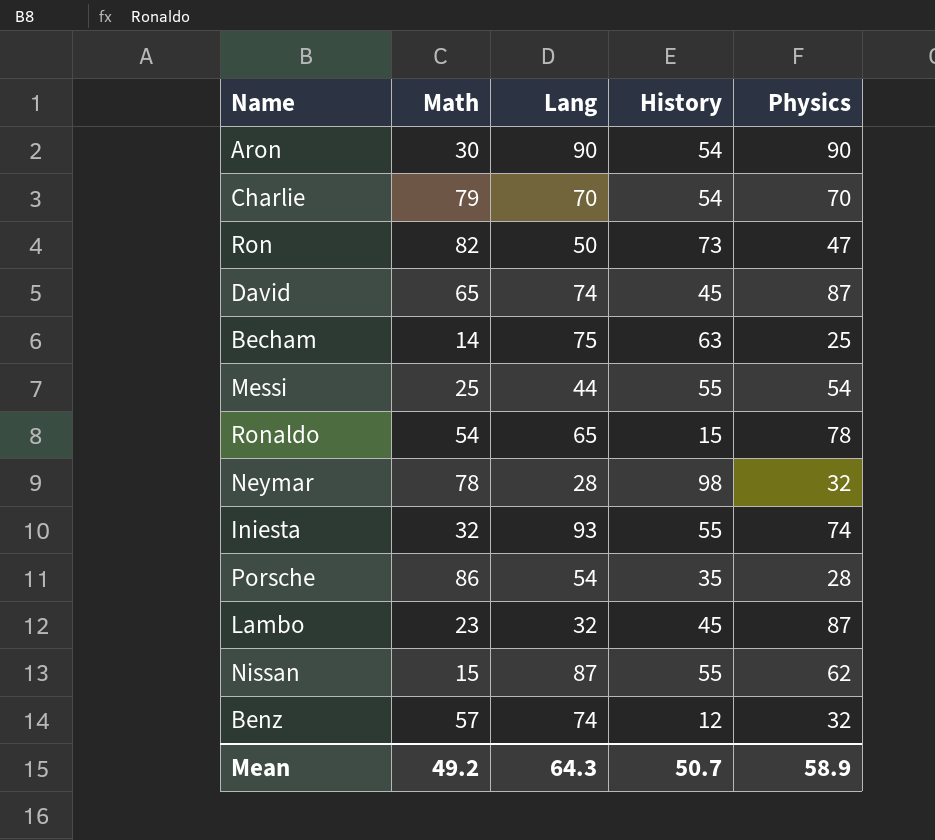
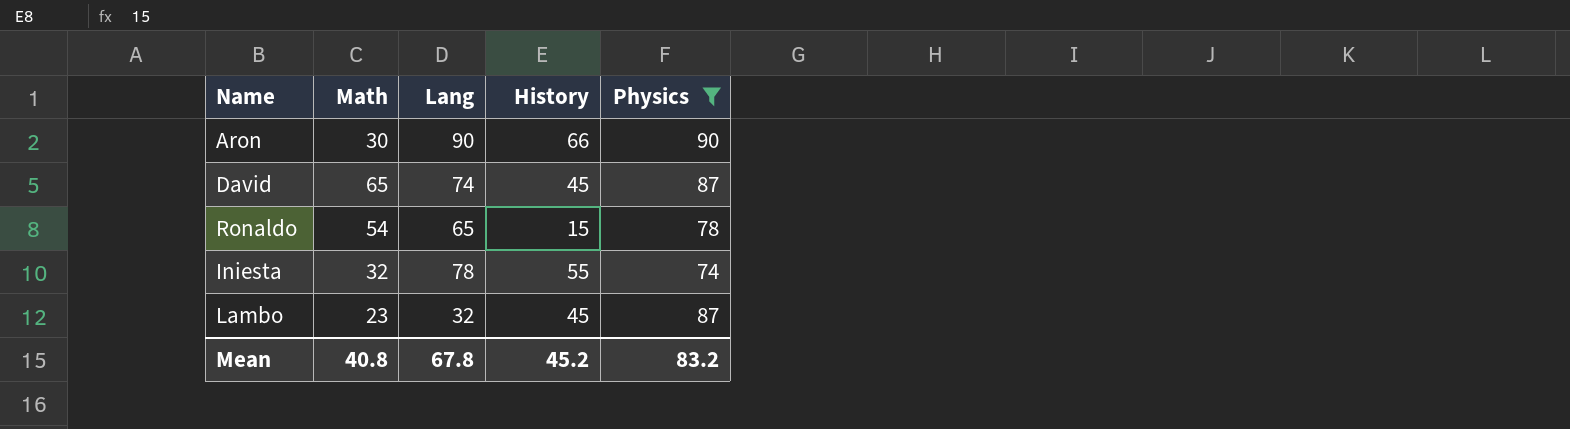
filter: none -> Physics >= 74
Aron | History: 54 -> 66
Iniesta | Lang: 93 -> 78
Mean | Math: 49.2 -> 40.8
Mean | Lang: 64.3 -> 67.8
Mean | History: 50.7 -> 45.2
Mean | Physics: 58.9 -> 83.2

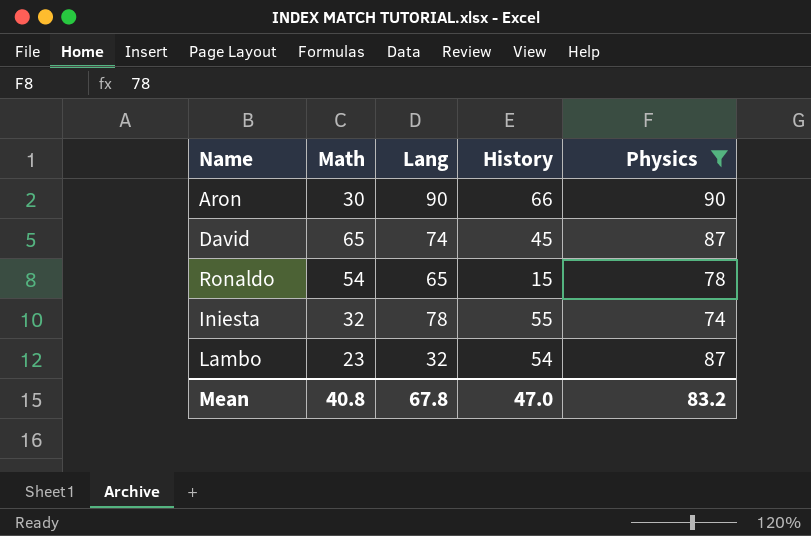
Lambo | History: 45 -> 54
Mean | History: 45.2 -> 47.0

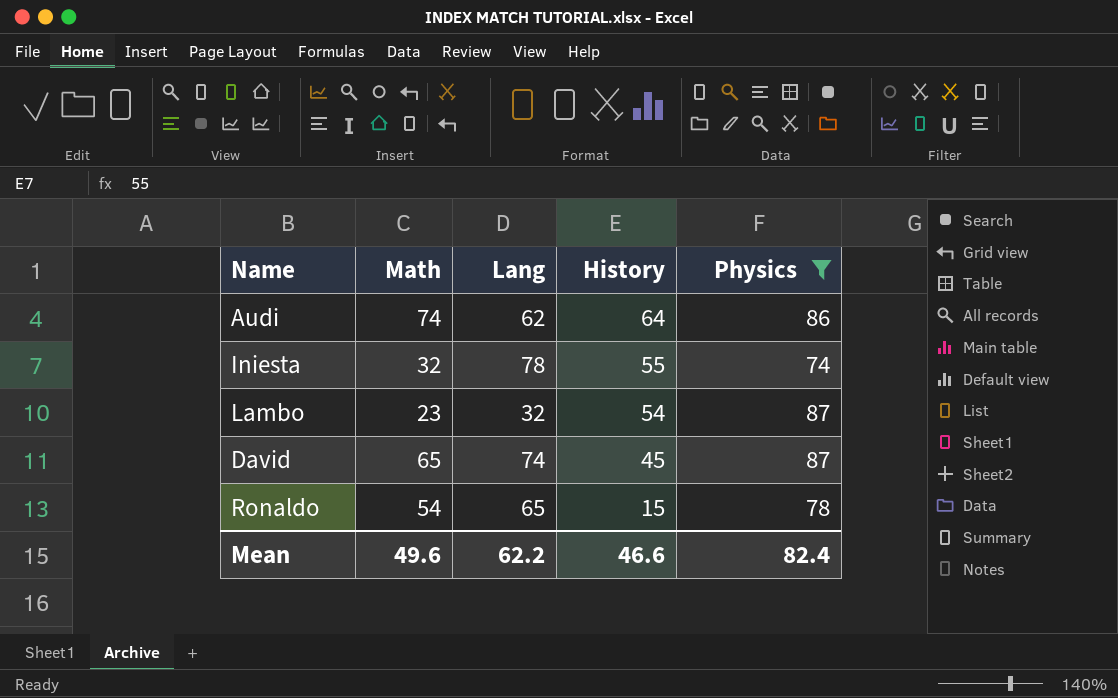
row order: none -> History descending
row Aron: 30 | 90 | 66 | 90 -> none
row Audi: none -> 74 | 62 | 64 | 86
Mean | Math: 40.8 -> 49.6
Mean | Lang: 67.8 -> 62.2
Mean | History: 47.0 -> 46.6
Mean | Physics: 83.2 -> 82.4

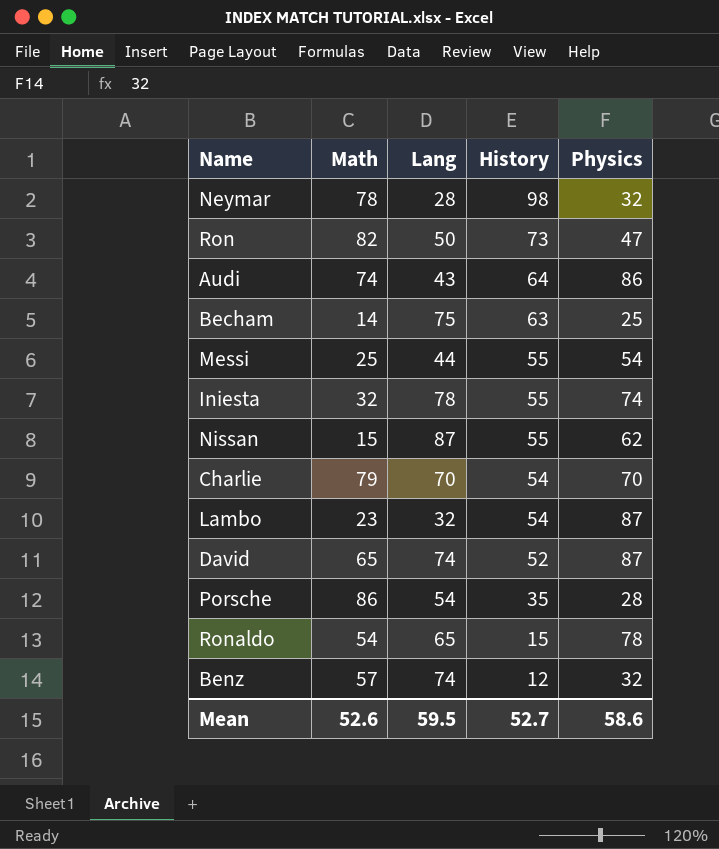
filter: Physics >= 74 -> none
Audi | Lang: 62 -> 43
David | History: 45 -> 52
Mean | Math: 49.6 -> 52.6
Mean | Lang: 62.2 -> 59.5
Mean | History: 46.6 -> 52.7
Mean | Physics: 82.4 -> 58.6

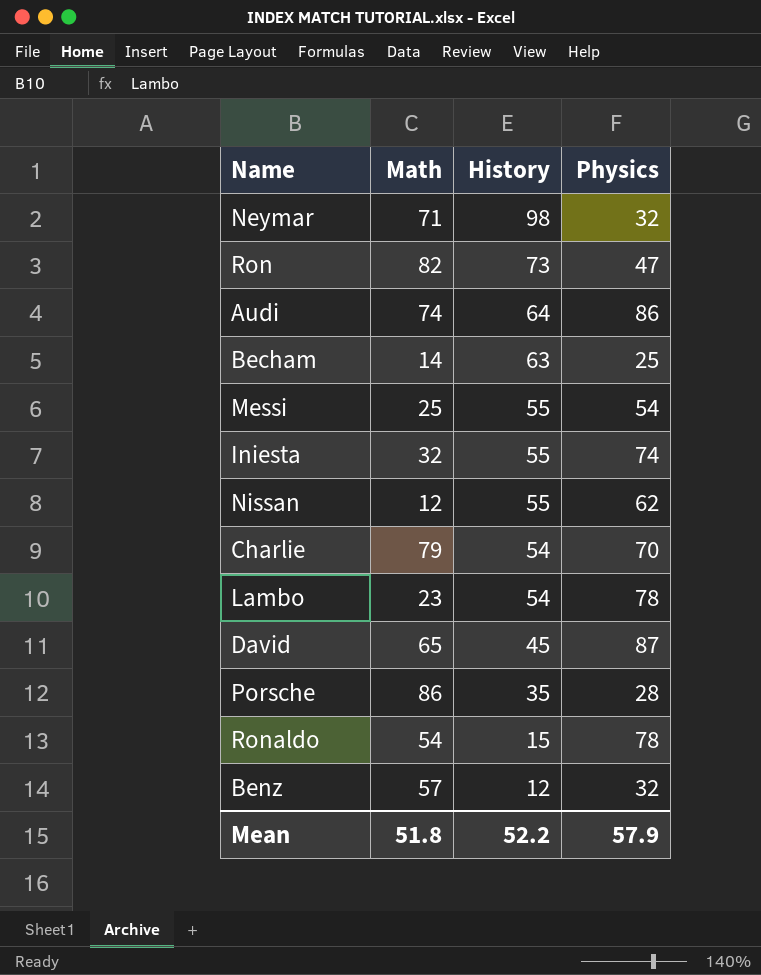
column Lang | position: 3 -> none
Neymar | Math: 78 -> 71
Nissan | Math: 15 -> 12
Lambo | Physics: 87 -> 78
David | History: 52 -> 45
Mean | Math: 52.6 -> 51.8
Mean | History: 52.7 -> 52.2
Mean | Physics: 58.6 -> 57.9

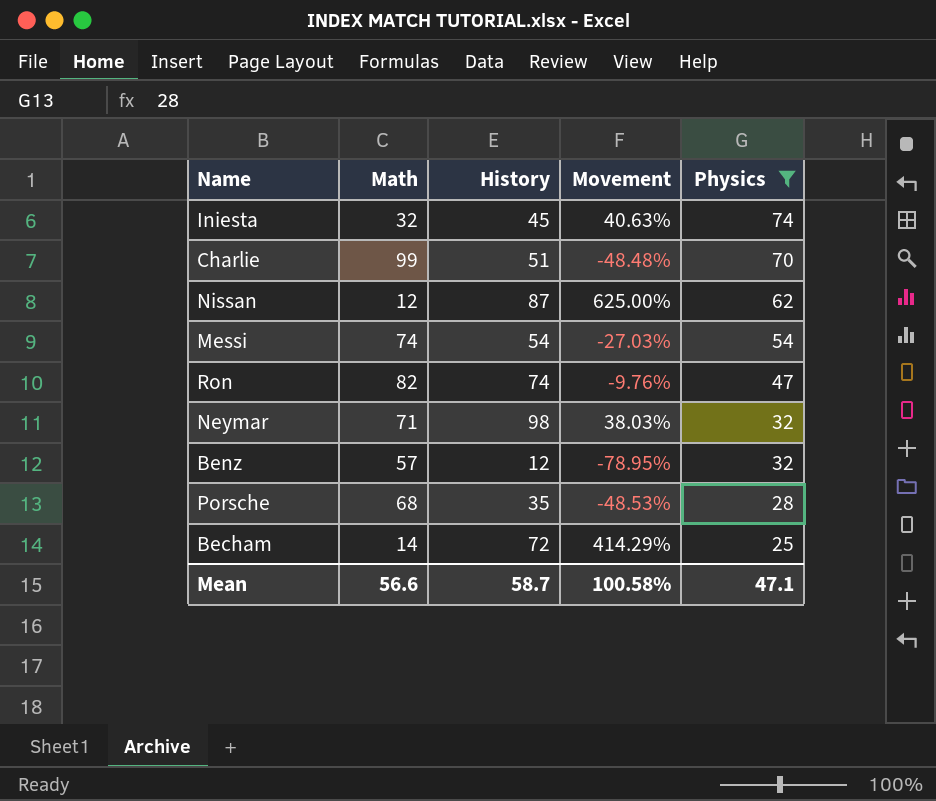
filter: none -> Physics <= 74
row order: History descending -> Physics descending
column Movement | formula: none -> ([History] - [Math]) / [Math]
Iniesta | History: 55 -> 45
Charlie | Math: 79 -> 99
Charlie | History: 54 -> 51
Nissan | History: 55 -> 87
Messi | Math: 25 -> 74
Messi | History: 55 -> 54
Ron | History: 73 -> 74
Porsche | Math: 86 -> 68
Becham | History: 63 -> 72
Mean | Math: 51.8 -> 56.6
Mean | History: 52.2 -> 58.7
Mean | Physics: 57.9 -> 47.1

